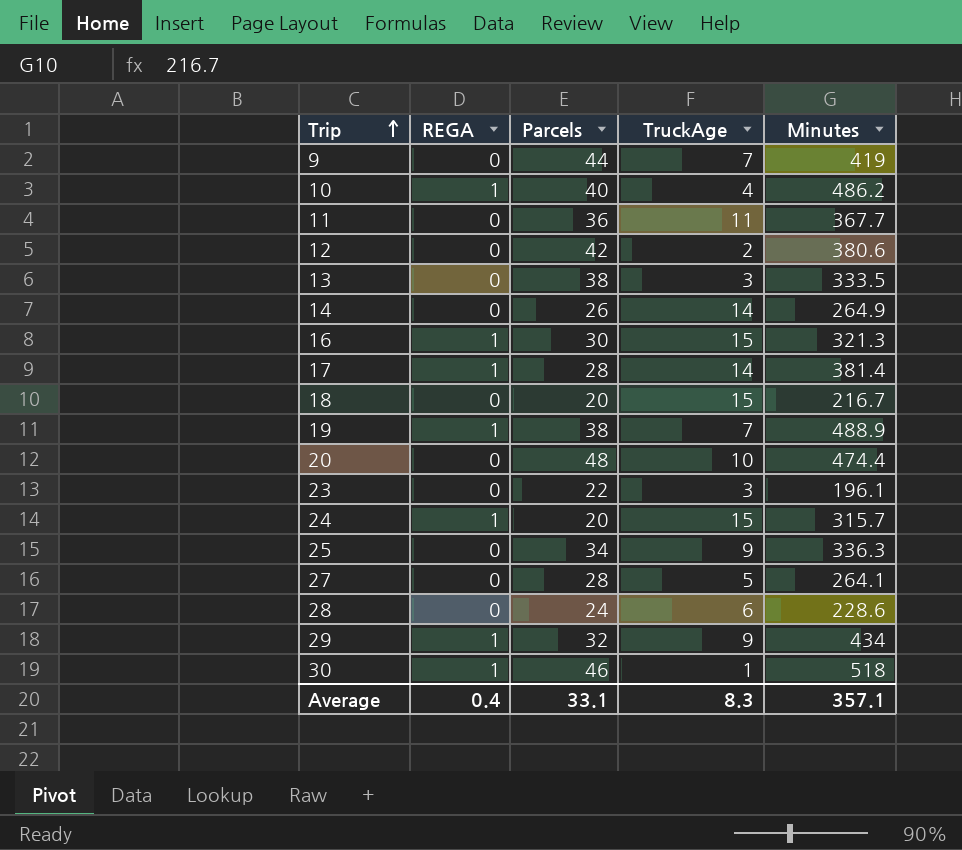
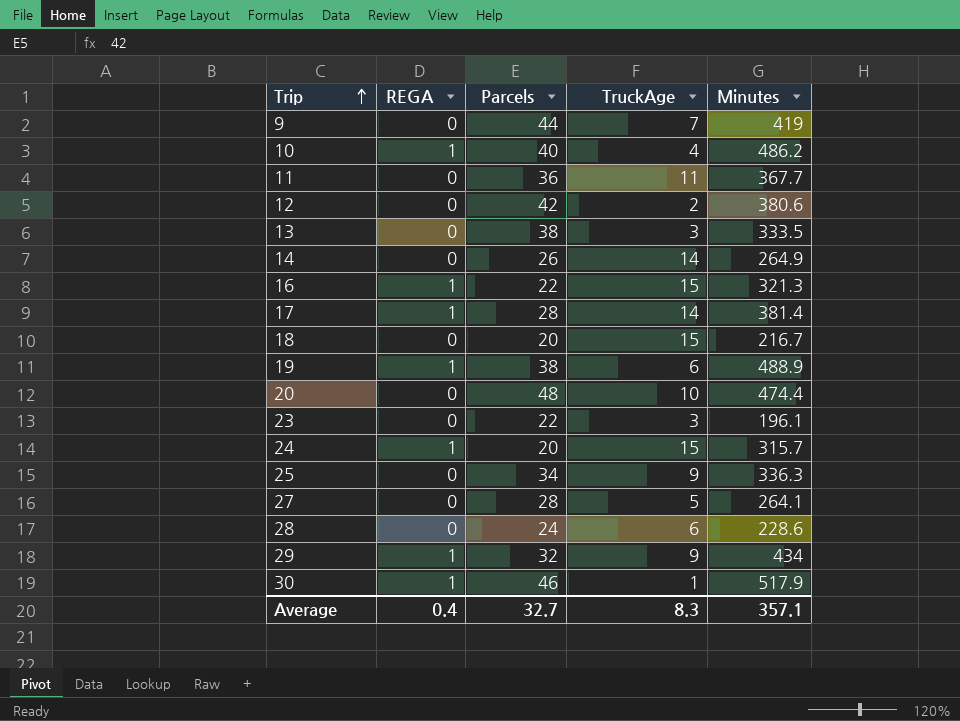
16 | Parcels: 30 -> 22
19 | TruckAge: 7 -> 6
30 | Minutes: 518 -> 517.9
Average | Parcels: 33.1 -> 32.7

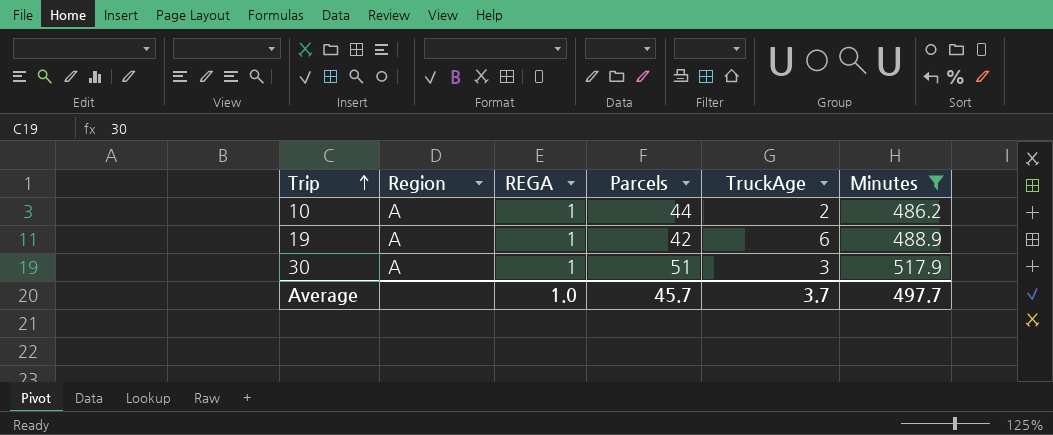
filter: none -> Minutes >= 486.2
column Region | position: none -> 2
10 | Parcels: 40 -> 44
10 | TruckAge: 4 -> 2
19 | Parcels: 38 -> 42
30 | Parcels: 46 -> 51
30 | TruckAge: 1 -> 3
Average | REGA: 0.4 -> 1.0
Average | Parcels: 32.7 -> 45.7
Average | TruckAge: 8.3 -> 3.7
Average | Minutes: 357.1 -> 497.7

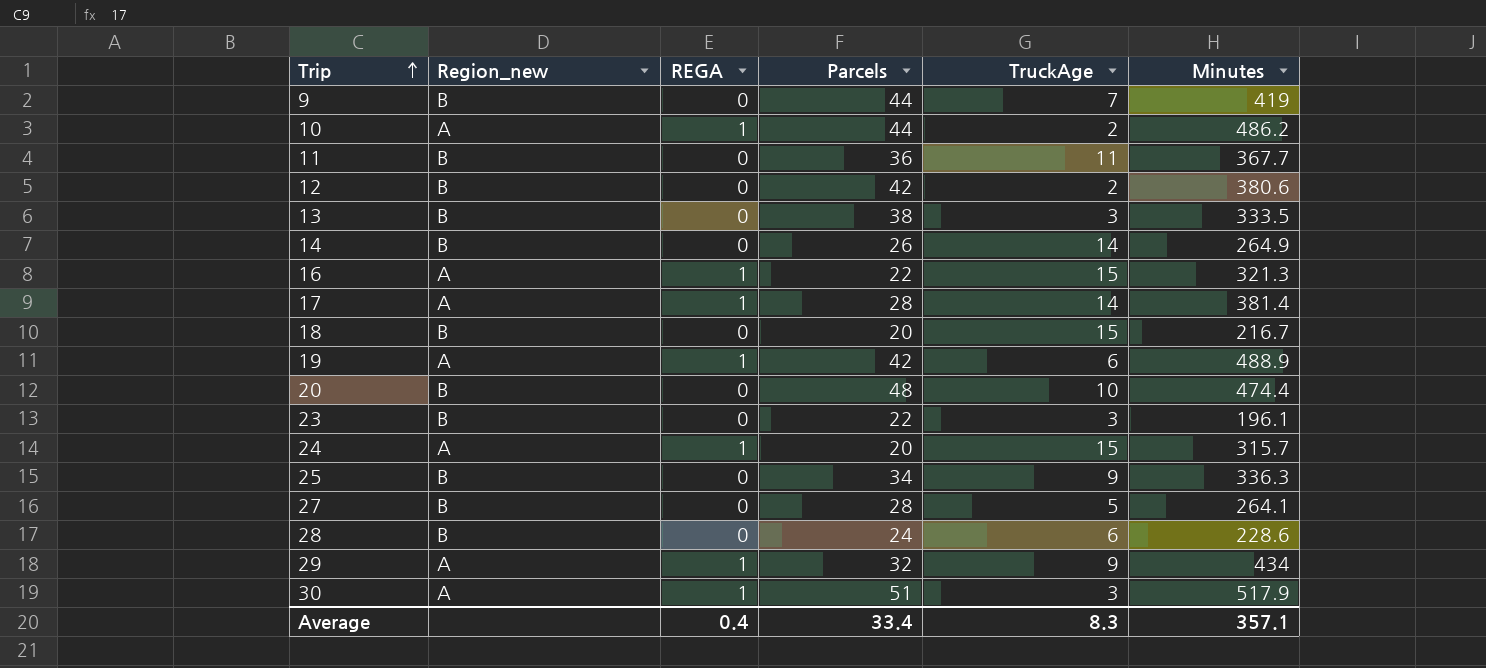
filter: Minutes >= 486.2 -> none
column name: Region -> Region_new
Average | REGA: 1.0 -> 0.4
Average | Parcels: 45.7 -> 33.4
Average | TruckAge: 3.7 -> 8.3
Average | Minutes: 497.7 -> 357.1

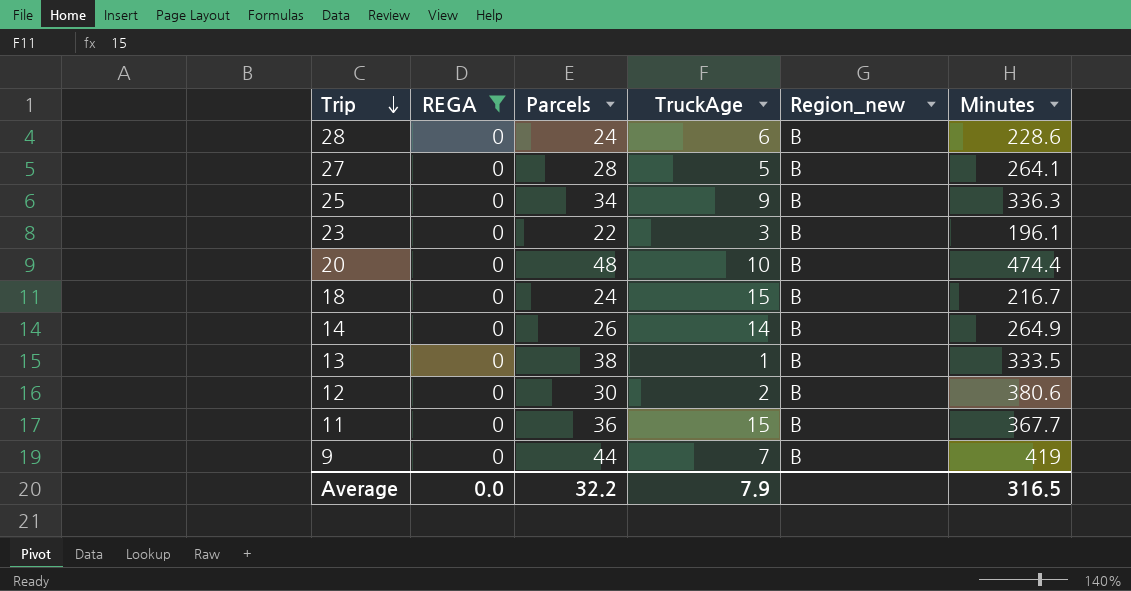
filter: none -> REGA = 0
row order: Trip ascending -> Trip descending
column Region_new | position: 2 -> 5
18 | Parcels: 20 -> 24
13 | TruckAge: 3 -> 1
12 | Parcels: 42 -> 30
11 | TruckAge: 11 -> 15
Average | REGA: 0.4 -> 0.0
Average | Parcels: 33.4 -> 32.2
Average | TruckAge: 8.3 -> 7.9
Average | Minutes: 357.1 -> 316.5

